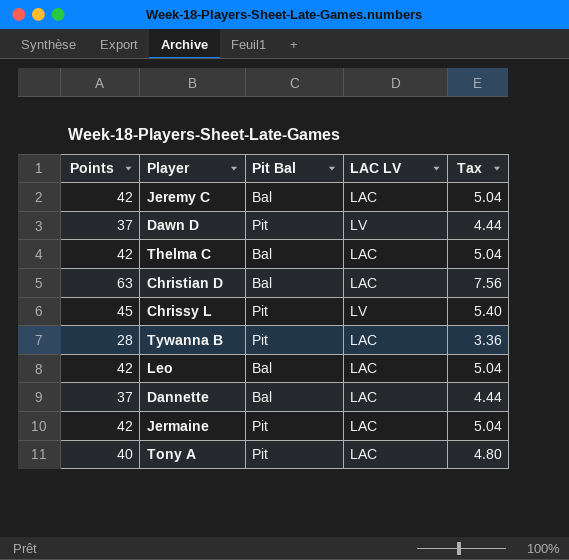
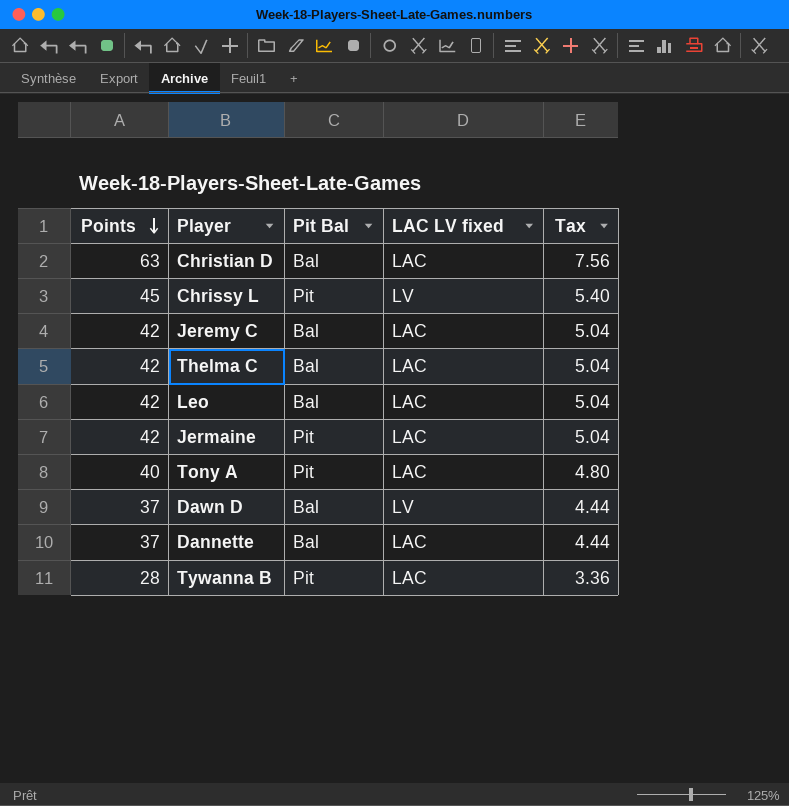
row order: none -> Points descending
column name: LAC LV -> LAC LV fixed
Dawn D | Pit Bal: Pit -> Bal

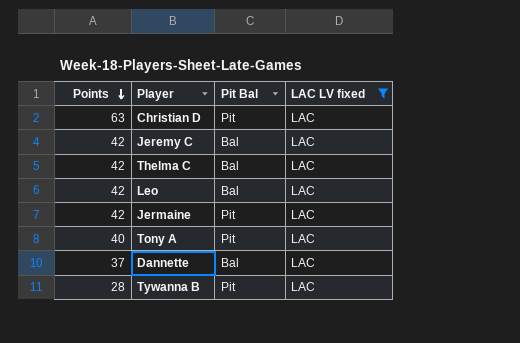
filter: none -> LAC LV fixed = LAC
column Tax | formula: [Points] * 0.12 -> none
Christian D | Pit Bal: Bal -> Pit

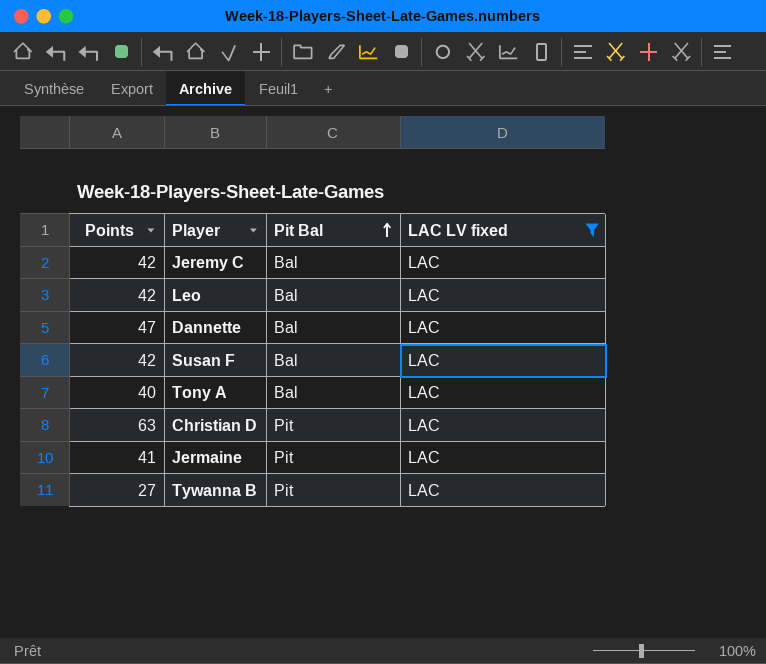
row order: Points descending -> Pit Bal ascending
row Thelma C: 42 | Bal | LAC -> none
Dannette | Points: 37 -> 47
row Susan F: none -> 42 | Bal | LAC
Tony A | Pit Bal: Pit -> Bal
Jermaine | Points: 42 -> 41
Tywanna B | Points: 28 -> 27

